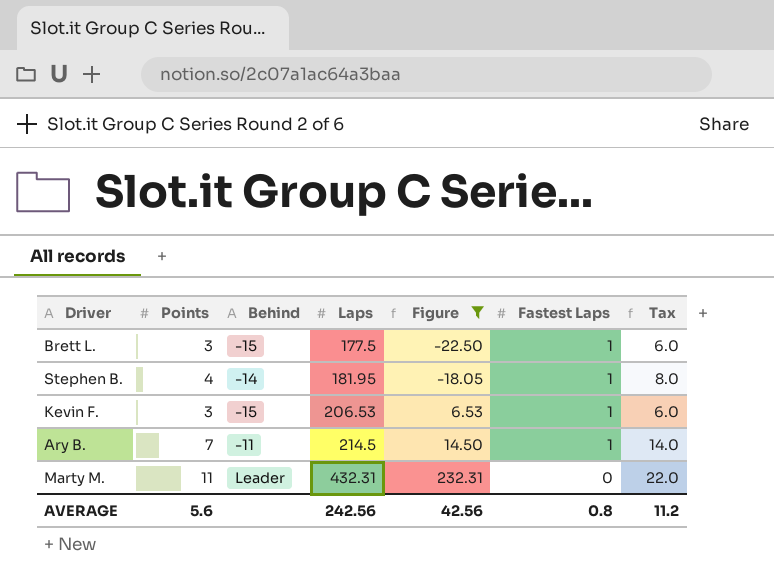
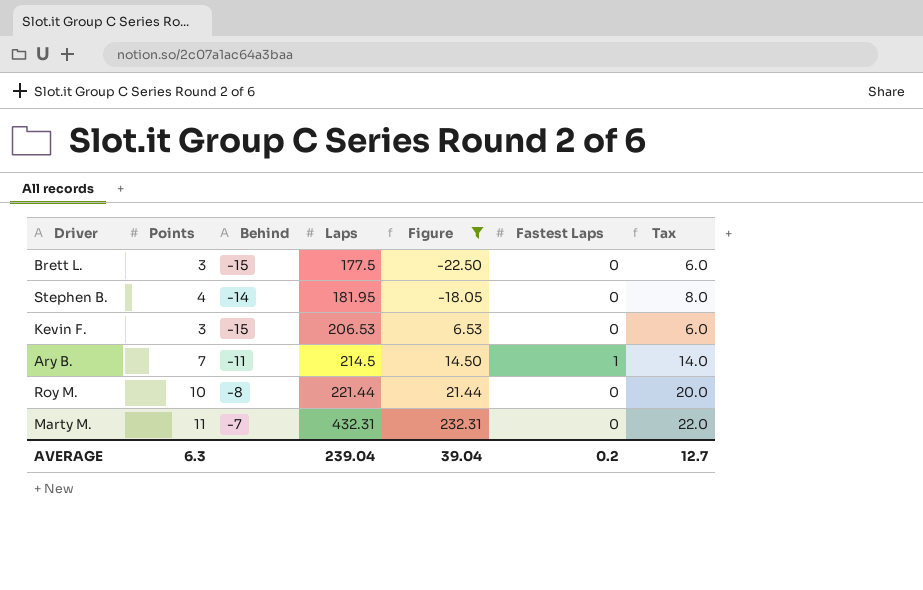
Brett L. | Fastest Laps: 1 -> 0
Stephen B. | Fastest Laps: 1 -> 0
Kevin F. | Fastest Laps: 1 -> 0
row Roy M.: none -> 10 | -8 | 221.44 | 21.44 | 0 | 20.0
Marty M. | Behind: Leader -> -7
AVERAGE | Points: 5.6 -> 6.3
AVERAGE | Laps: 242.56 -> 239.04
AVERAGE | Figure: 42.56 -> 39.04
AVERAGE | Fastest Laps: 0.8 -> 0.2
AVERAGE | Tax: 11.2 -> 12.7

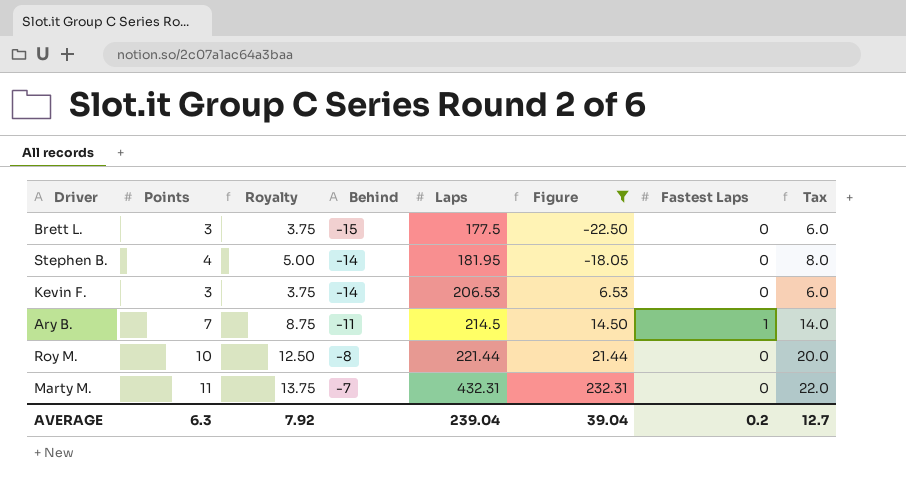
column Royalty | formula: none -> [Points] * 1.25
Kevin F. | Behind: -15 -> -14

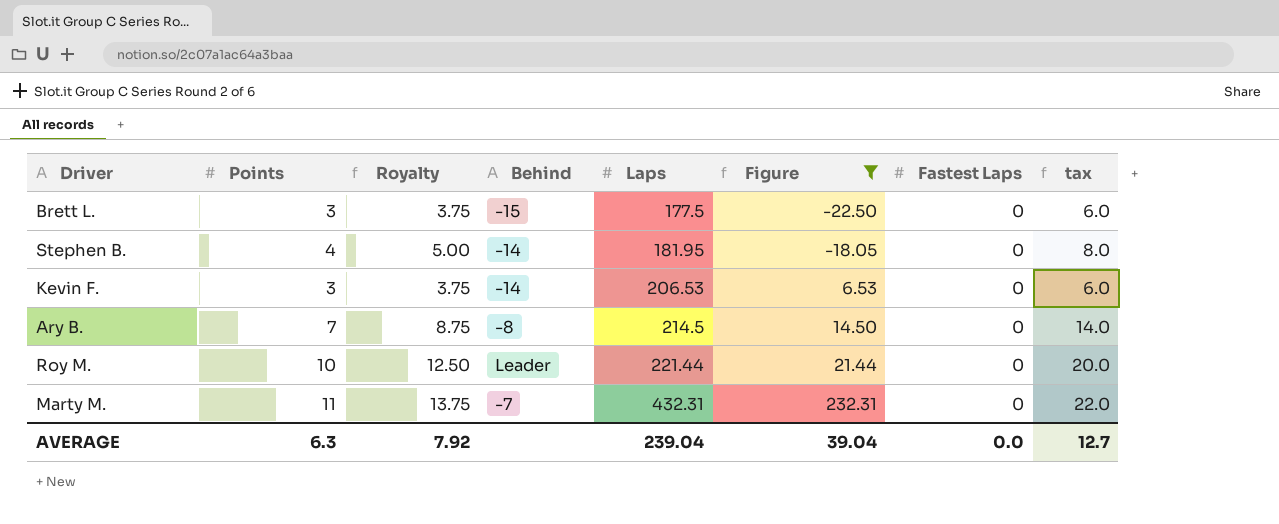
column name: Tax -> tax
Ary B. | Behind: -11 -> -8
Ary B. | Fastest Laps: 1 -> 0
Roy M. | Behind: -8 -> Leader
AVERAGE | Fastest Laps: 0.2 -> 0.0

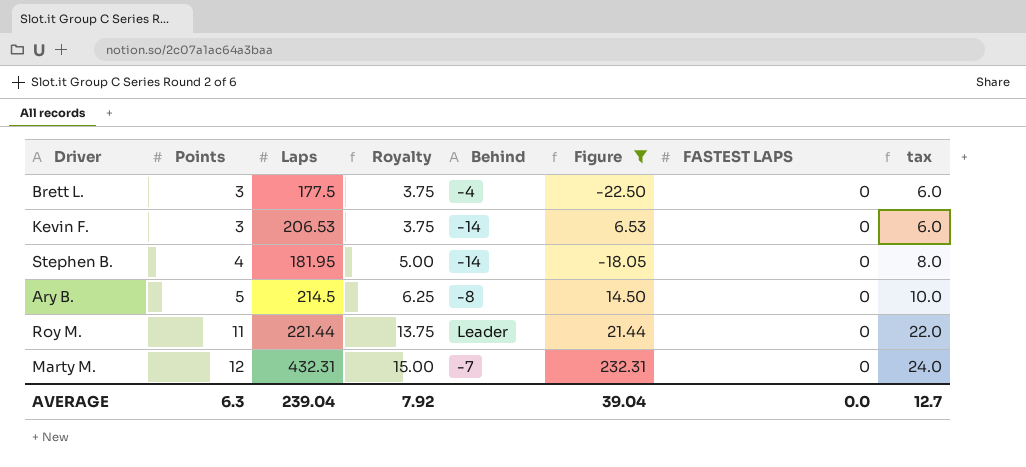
row order: Laps ascending -> Points ascending
column Laps | position: 5 -> 3
column name: Fastest Laps -> FASTEST LAPS
Brett L. | Behind: -15 -> -4
Ary B. | Points: 7 -> 5
Ary B. | Royalty: 8.75 -> 6.25
Ary B. | tax: 14.0 -> 10.0
Roy M. | Points: 10 -> 11
Roy M. | Royalty: 12.50 -> 13.75
Roy M. | tax: 20.0 -> 22.0
Marty M. | Points: 11 -> 12
Marty M. | Royalty: 13.75 -> 15.00
Marty M. | tax: 22.0 -> 24.0

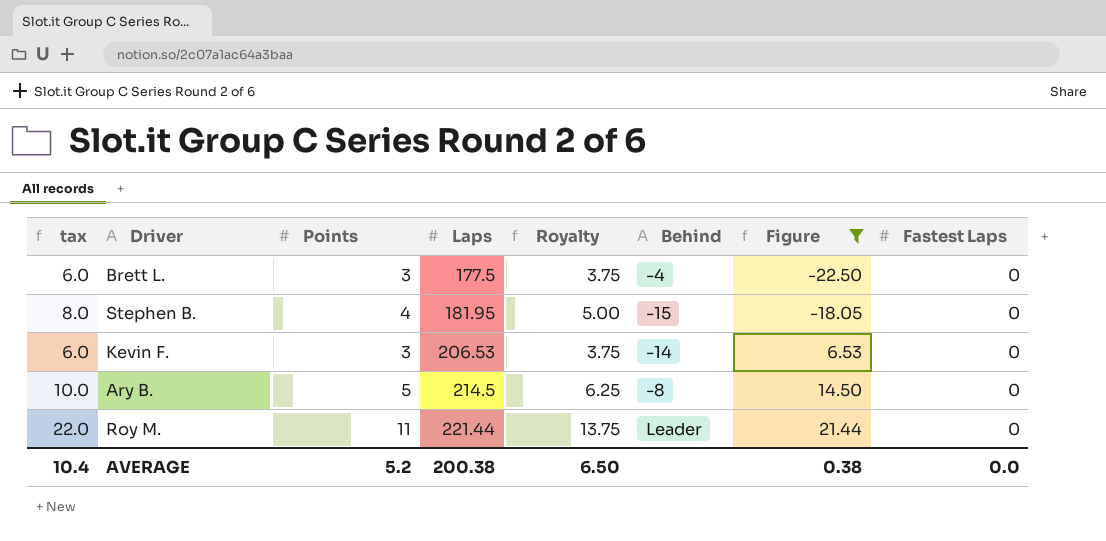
row order: Points ascending -> Laps ascending
column tax | position: 8 -> 1
column name: FASTEST LAPS -> Fastest Laps
row Marty M.: 12 | 432.31 | 15.00 | -7 | 232.31 | 0 | 24.0 -> none
Stephen B. | Behind: -14 -> -15
AVERAGE | tax: 12.7 -> 10.4
AVERAGE | Points: 6.3 -> 5.2
AVERAGE | Laps: 239.04 -> 200.38
AVERAGE | Royalty: 7.92 -> 6.50
AVERAGE | Figure: 39.04 -> 0.38

